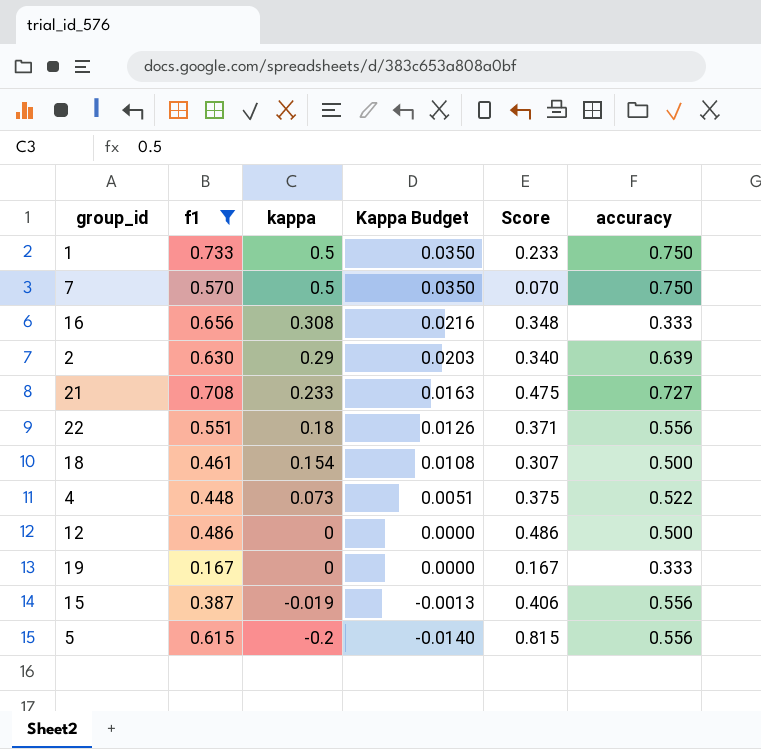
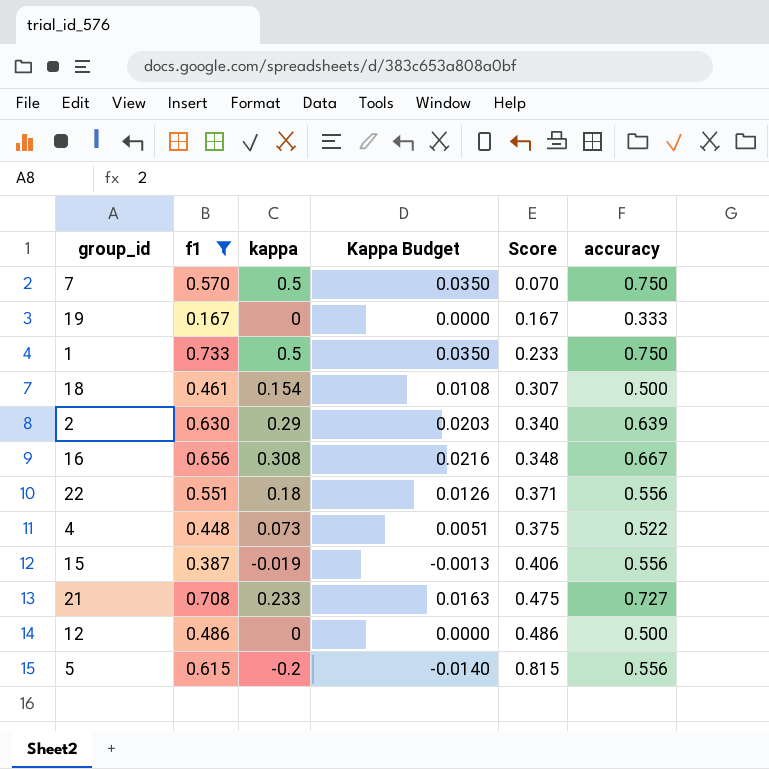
row order: kappa descending -> Score ascending
16 | accuracy: 0.333 -> 0.667

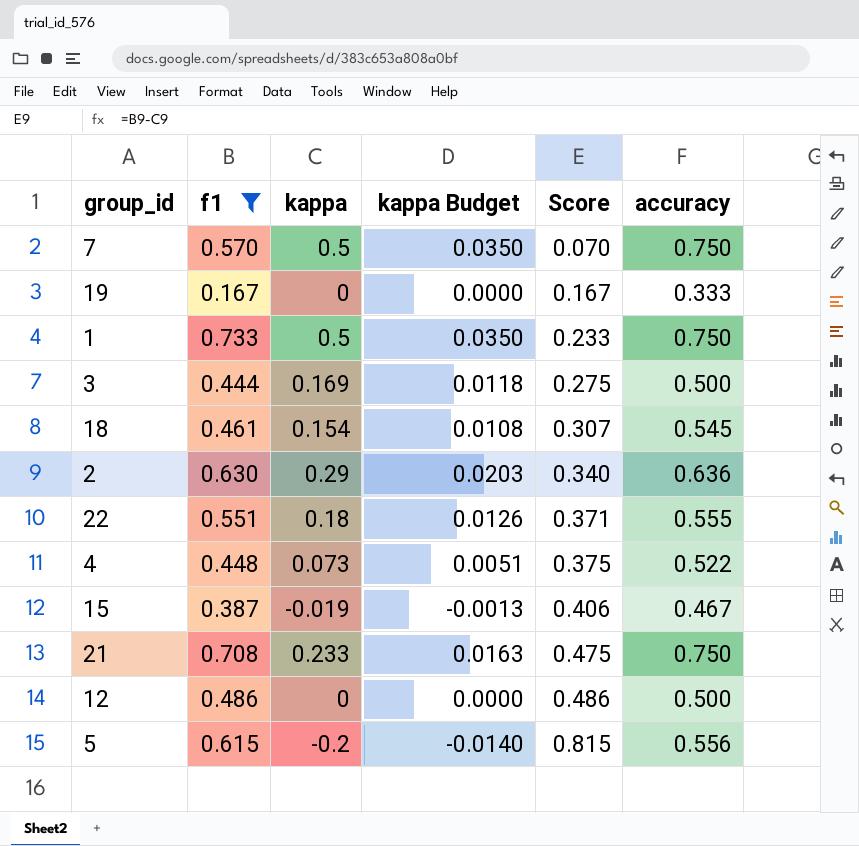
column name: Kappa Budget -> kappa Budget
row 16: 0.656 | 0.308 | 0.0216 | 0.348 | 0.667 -> none
row 3: none -> 0.444 | 0.169 | 0.0118 | 0.275 | 0.500
18 | accuracy: 0.500 -> 0.545
2 | accuracy: 0.639 -> 0.636
22 | accuracy: 0.556 -> 0.555
15 | accuracy: 0.556 -> 0.467
21 | accuracy: 0.727 -> 0.750

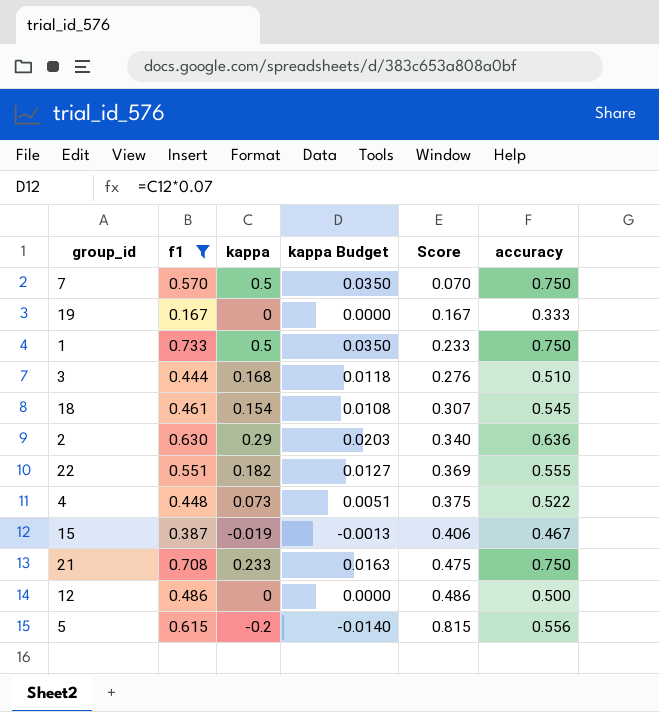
3 | kappa: 0.169 -> 0.168
3 | Score: 0.275 -> 0.276
3 | accuracy: 0.500 -> 0.510
22 | kappa: 0.18 -> 0.182
22 | kappa Budget: 0.0126 -> 0.0127
22 | Score: 0.371 -> 0.369

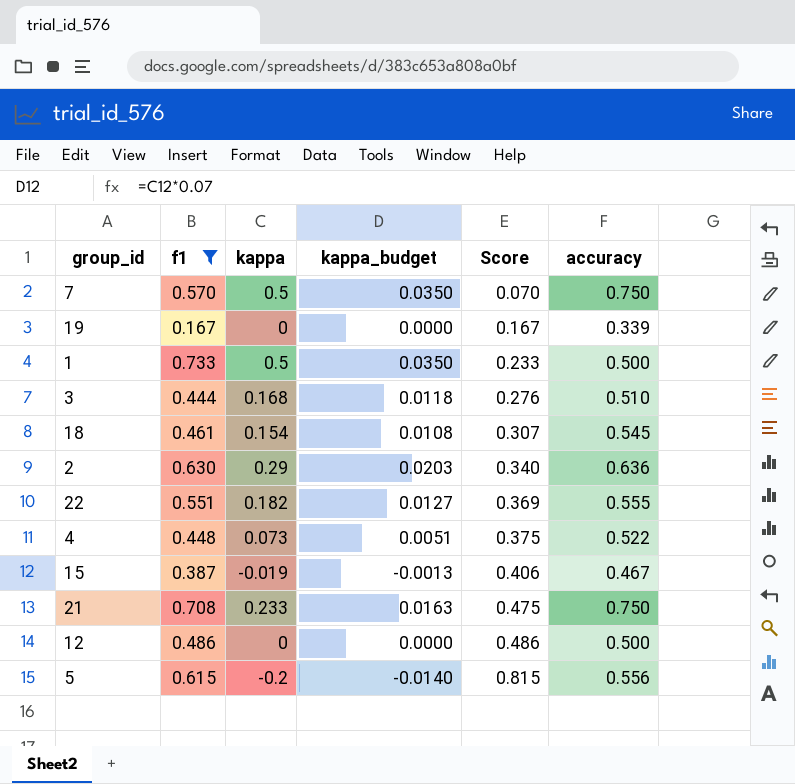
column name: kappa Budget -> kappa_budget
19 | accuracy: 0.333 -> 0.339
1 | accuracy: 0.750 -> 0.500

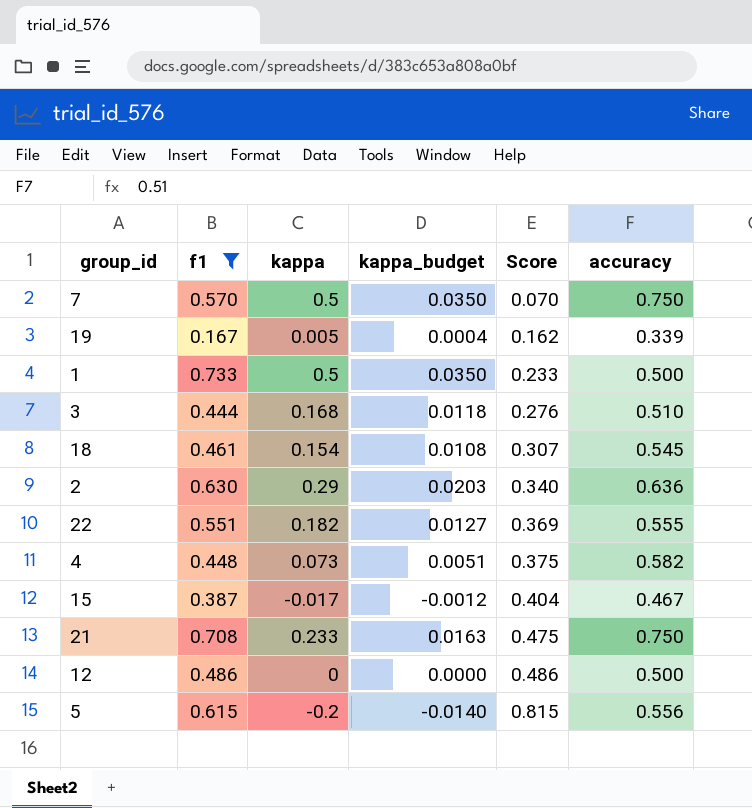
19 | kappa: 0 -> 0.005
19 | kappa_budget: 0.0000 -> 0.0004
19 | Score: 0.167 -> 0.162
4 | accuracy: 0.522 -> 0.582
15 | kappa: -0.019 -> -0.017
15 | kappa_budget: -0.0013 -> -0.0012
15 | Score: 0.406 -> 0.404

